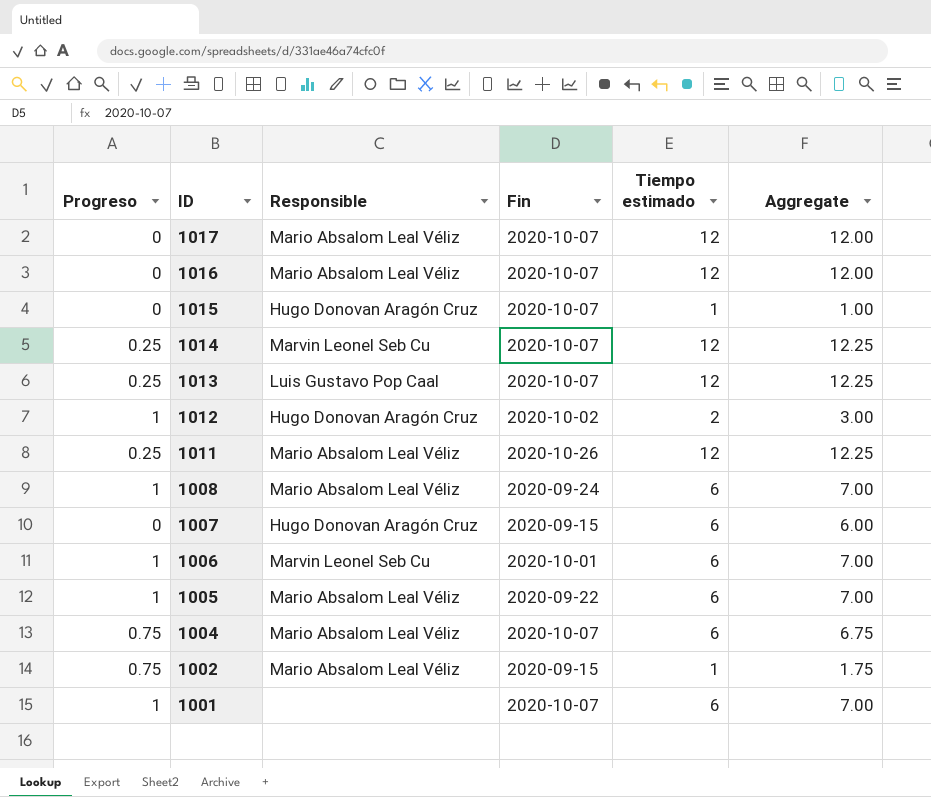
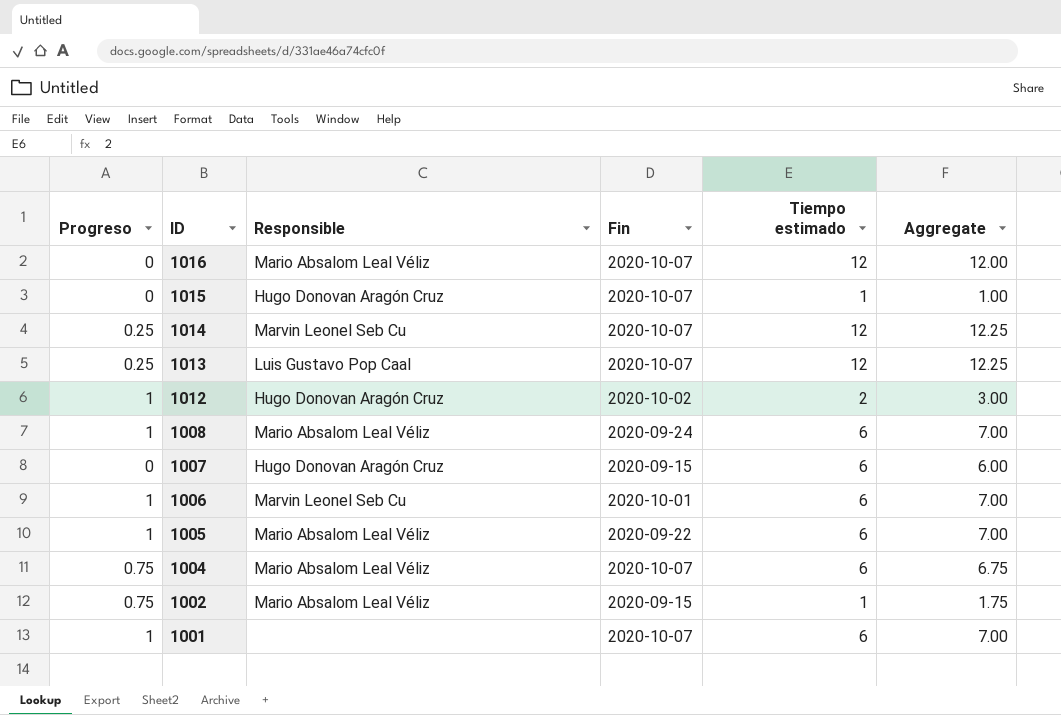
row 1017: 0 | Mario Absalom Leal Véliz | 2020-10-07 | 12 | 12.00 -> none
row 1011: 0.25 | Mario Absalom Leal Véliz | 2020-10-26 | 12 | 12.25 -> none

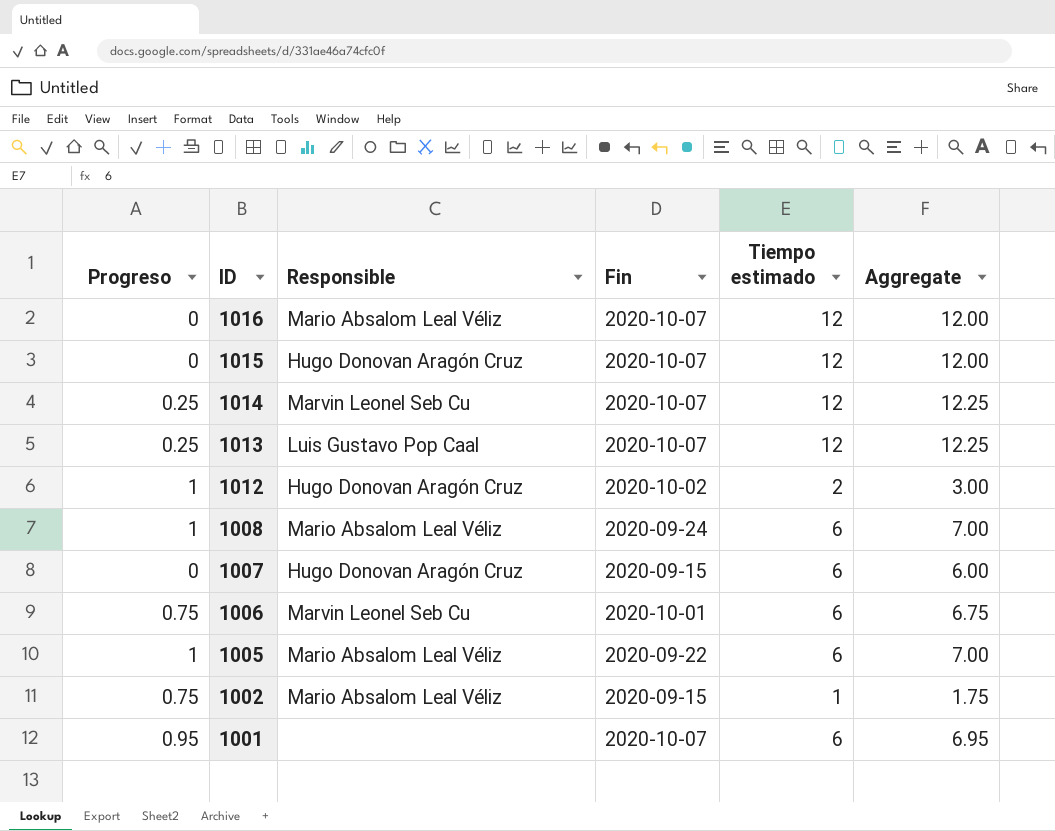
row 1004: 0.75 | Mario Absalom Leal Véliz | 2020-10-07 | 6 | 6.75 -> none
1015 | Tiempo estimado: 1 -> 12
1015 | Aggregate: 1.00 -> 12.00
1006 | Progreso: 1 -> 0.75
1006 | Aggregate: 7.00 -> 6.75
1001 | Progreso: 1 -> 0.95
1001 | Aggregate: 7.00 -> 6.95

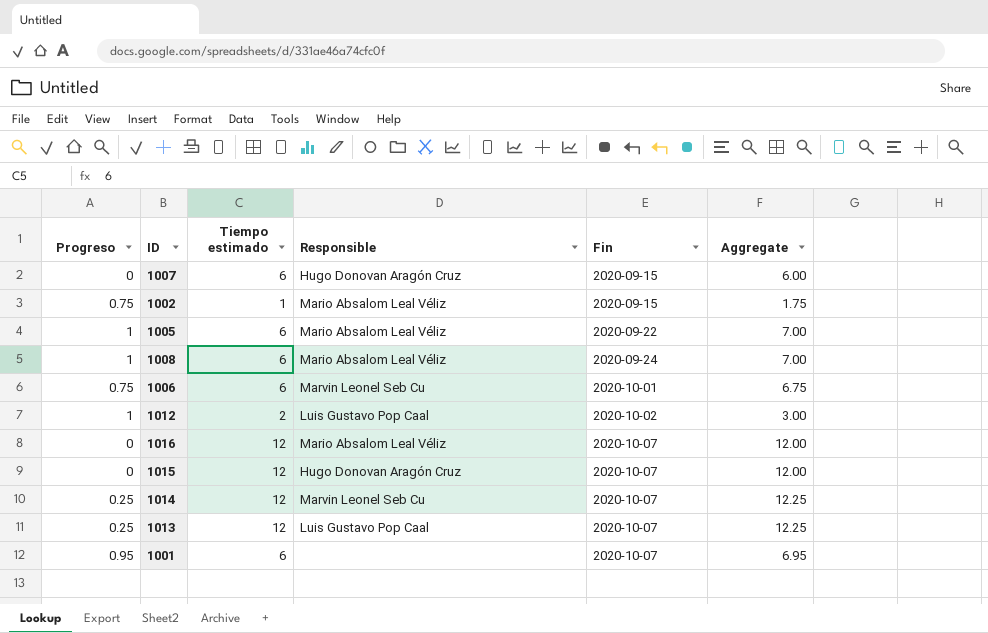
row order: ID descending -> Fin ascending
column Tiempo estimado | position: 5 -> 3
1012 | Responsible: Hugo Donovan Aragón Cruz -> Luis Gustavo Pop Caal

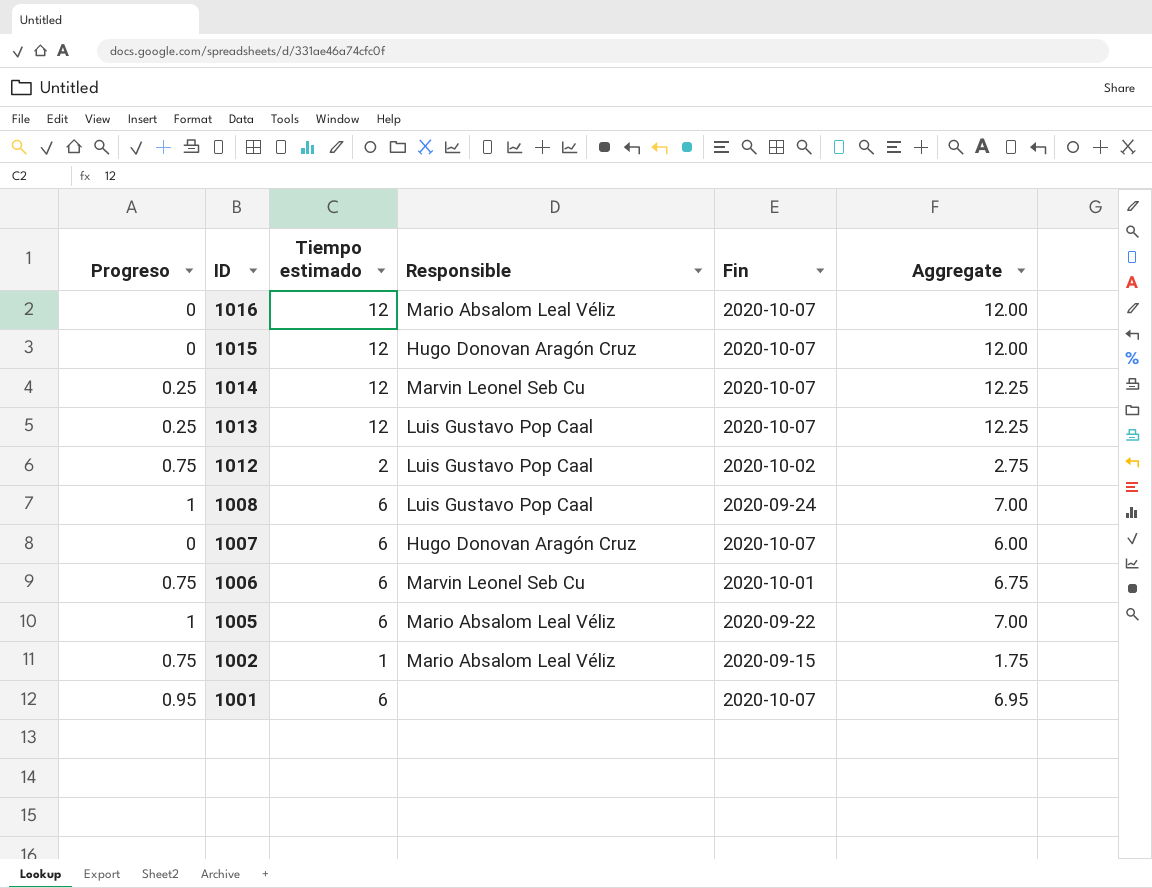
row order: Fin ascending -> ID descending
1012 | Progreso: 1 -> 0.75
1012 | Aggregate: 3.00 -> 2.75
1008 | Responsible: Mario Absalom Leal Véliz -> Luis Gustavo Pop Caal
1007 | Fin: 2020-09-15 -> 2020-10-07

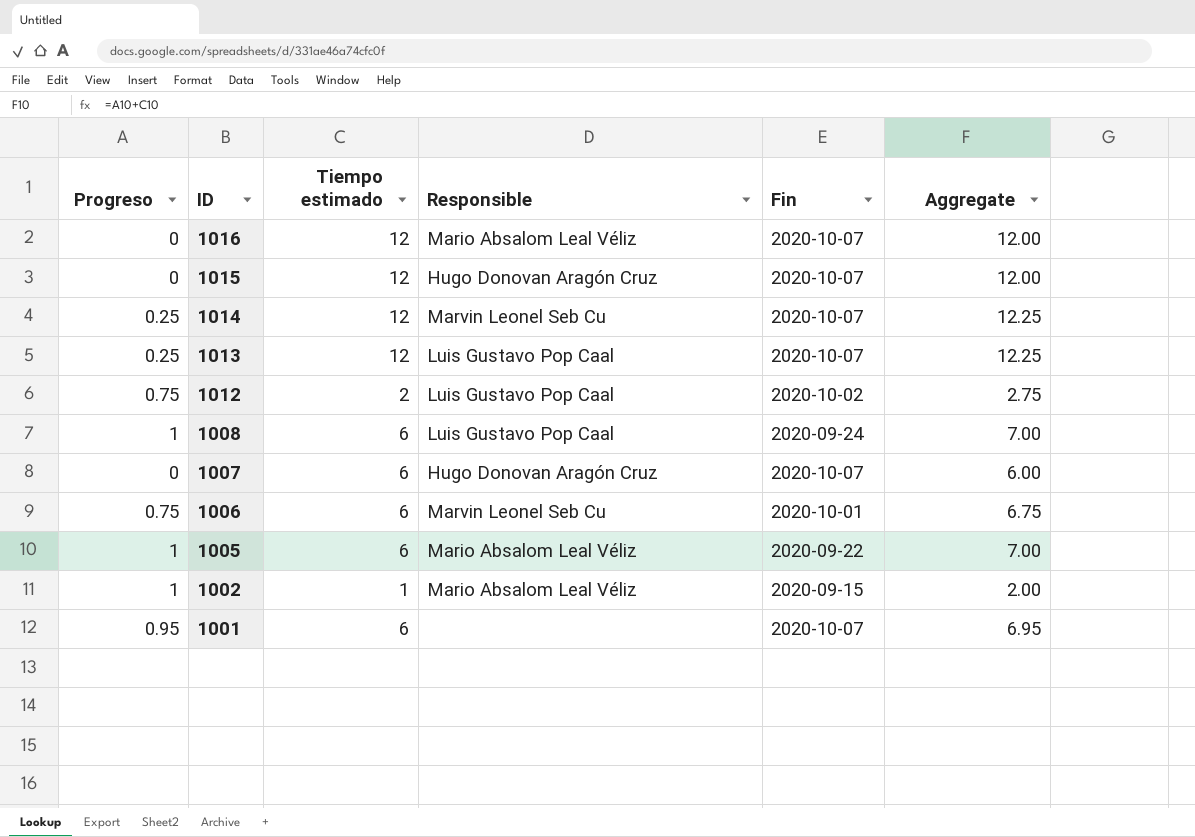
1002 | Progreso: 0.75 -> 1
1002 | Aggregate: 1.75 -> 2.00

